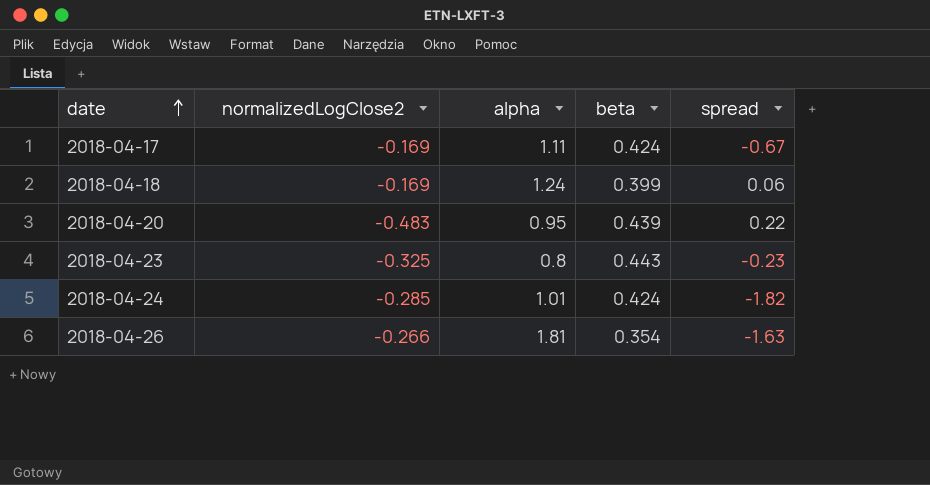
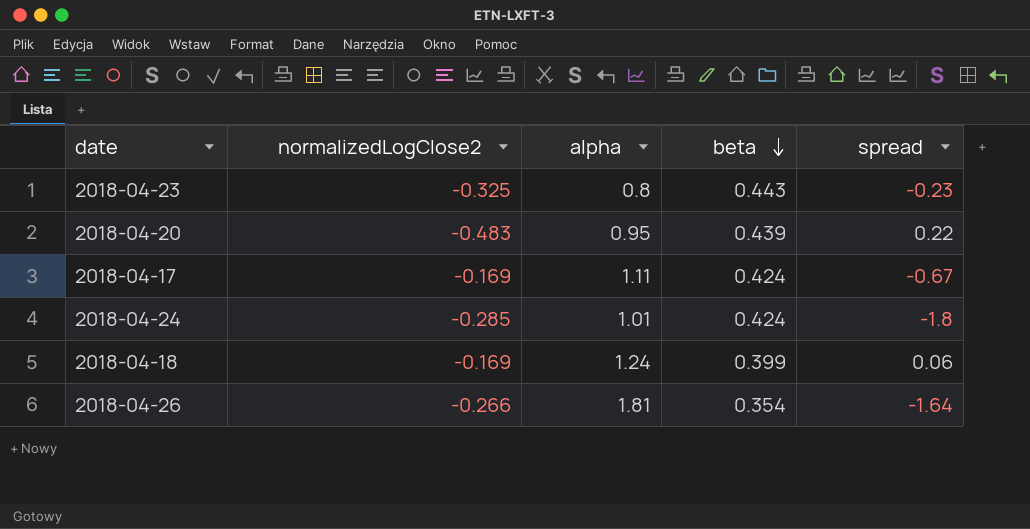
row order: date ascending -> beta descending
2018-04-24 | spread: -1.82 -> -1.8
2018-04-26 | spread: -1.63 -> -1.64

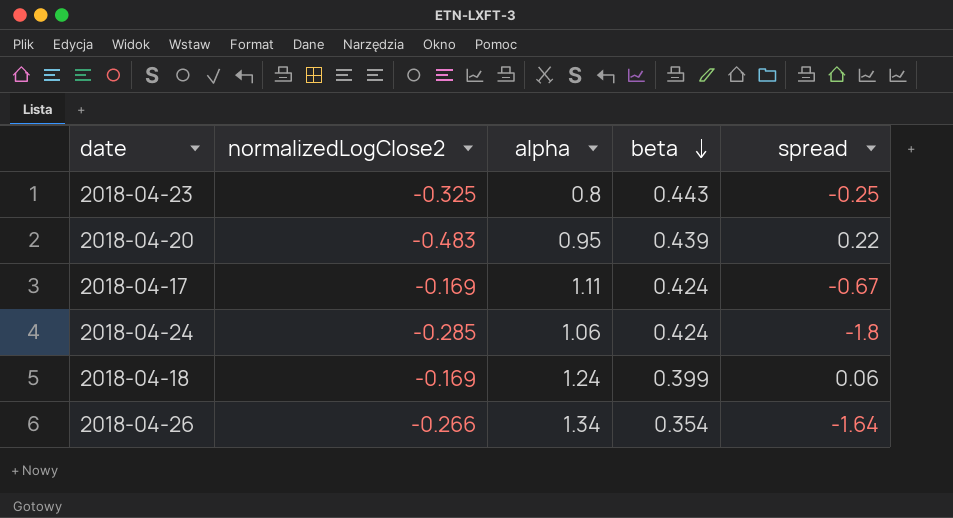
2018-04-23 | spread: -0.23 -> -0.25
2018-04-24 | alpha: 1.01 -> 1.06
2018-04-26 | alpha: 1.81 -> 1.34

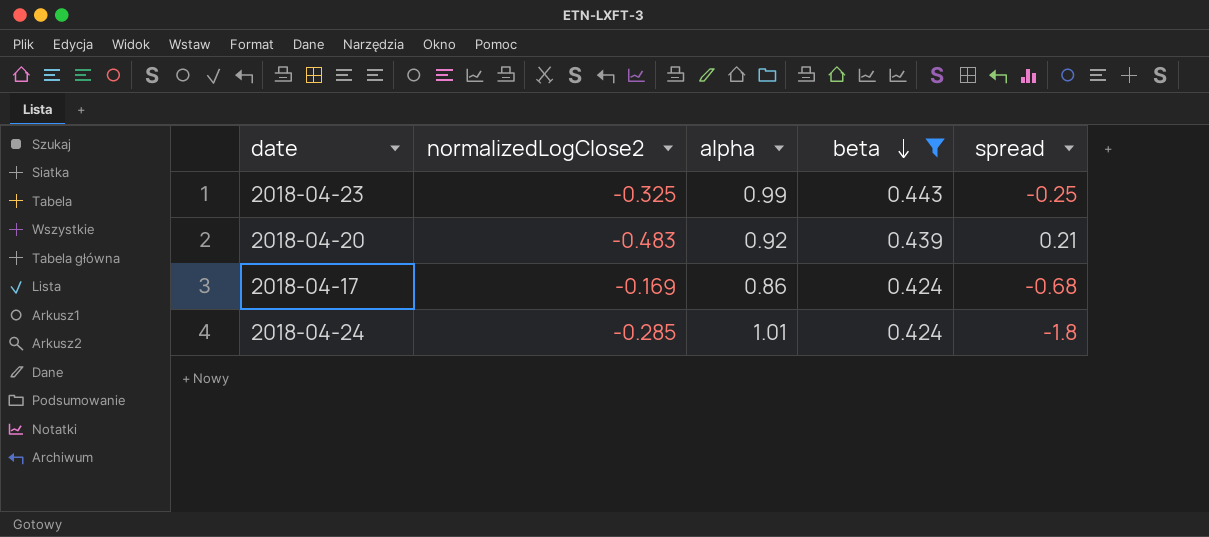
filter: none -> beta >= 0.424
2018-04-23 | alpha: 0.8 -> 0.99
2018-04-20 | alpha: 0.95 -> 0.92
2018-04-20 | spread: 0.22 -> 0.21
2018-04-17 | alpha: 1.11 -> 0.86
2018-04-17 | spread: -0.67 -> -0.68
2018-04-24 | alpha: 1.06 -> 1.01

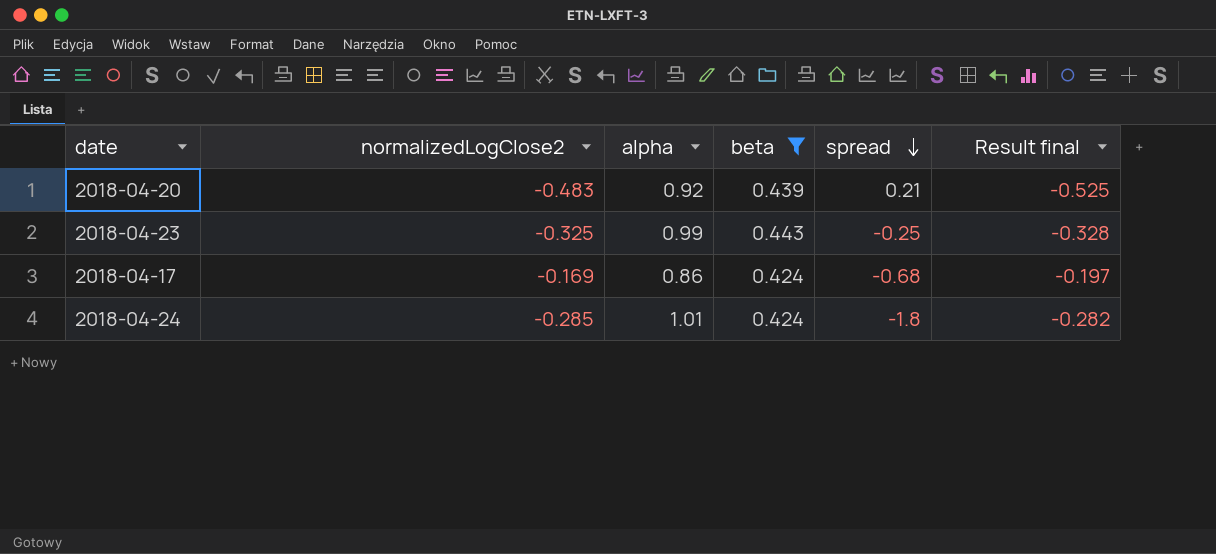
row order: beta descending -> spread descending
column Result final | formula: none -> [normalizedLogClose2] / [alpha]

